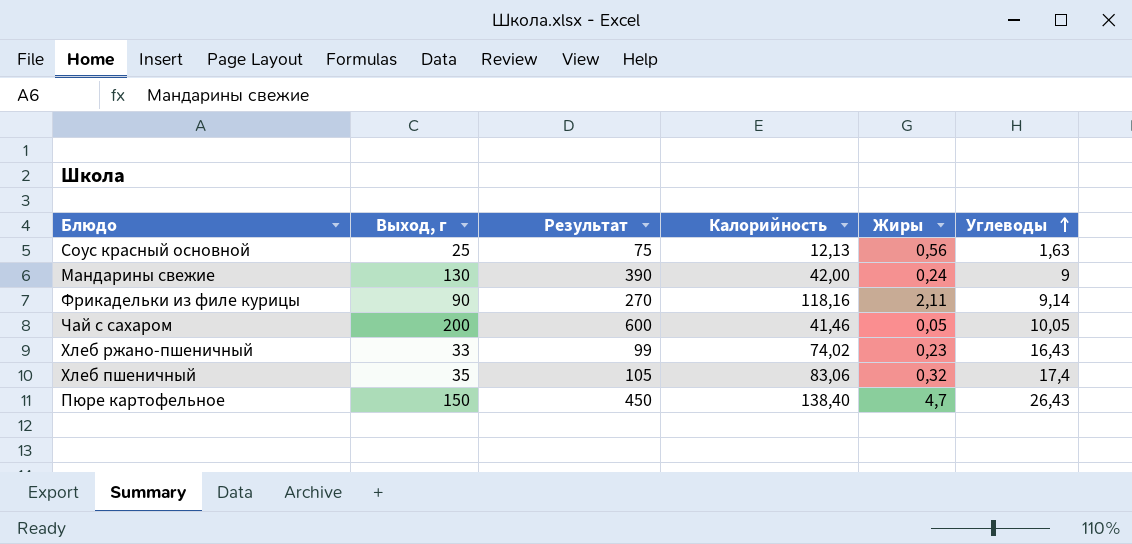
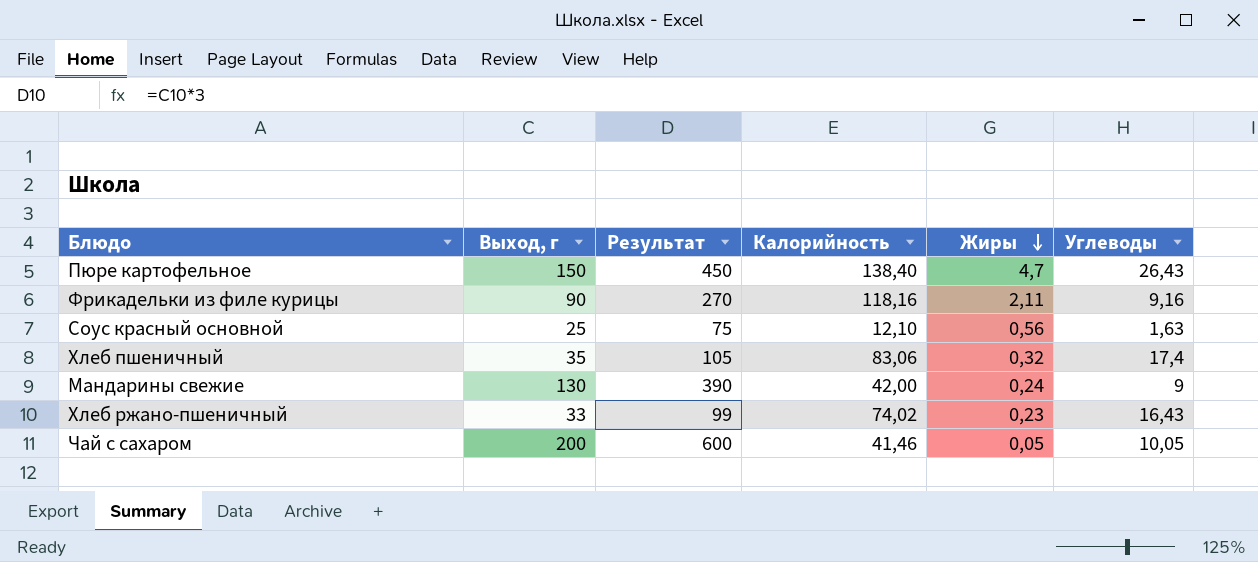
row order: Углеводы ascending -> Жиры descending
Фрикадельки из филе курицы | Углеводы: 9,14 -> 9,16
Соус красный основной | Калорийность: 12,13 -> 12,10

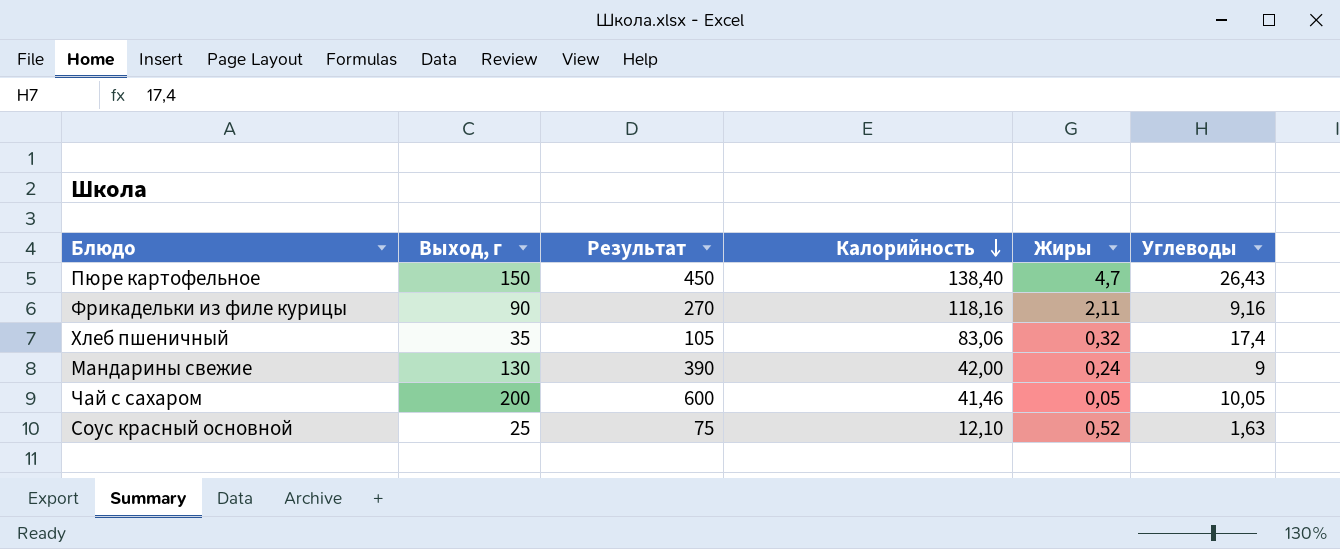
row order: Жиры descending -> Калорийность descending
row Хлеб ржано-пшеничный: 33 | 99 | 74,02 | 0,23 | 16,43 -> none
Соус красный основной | Жиры: 0,56 -> 0,52

